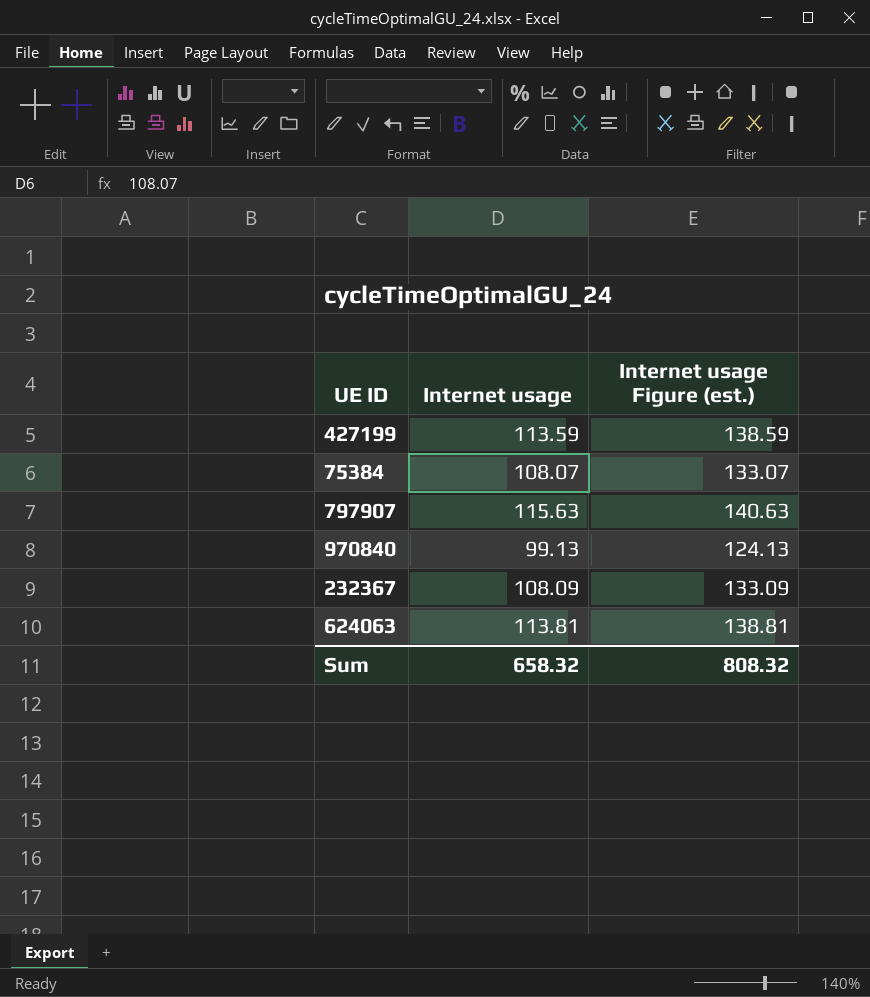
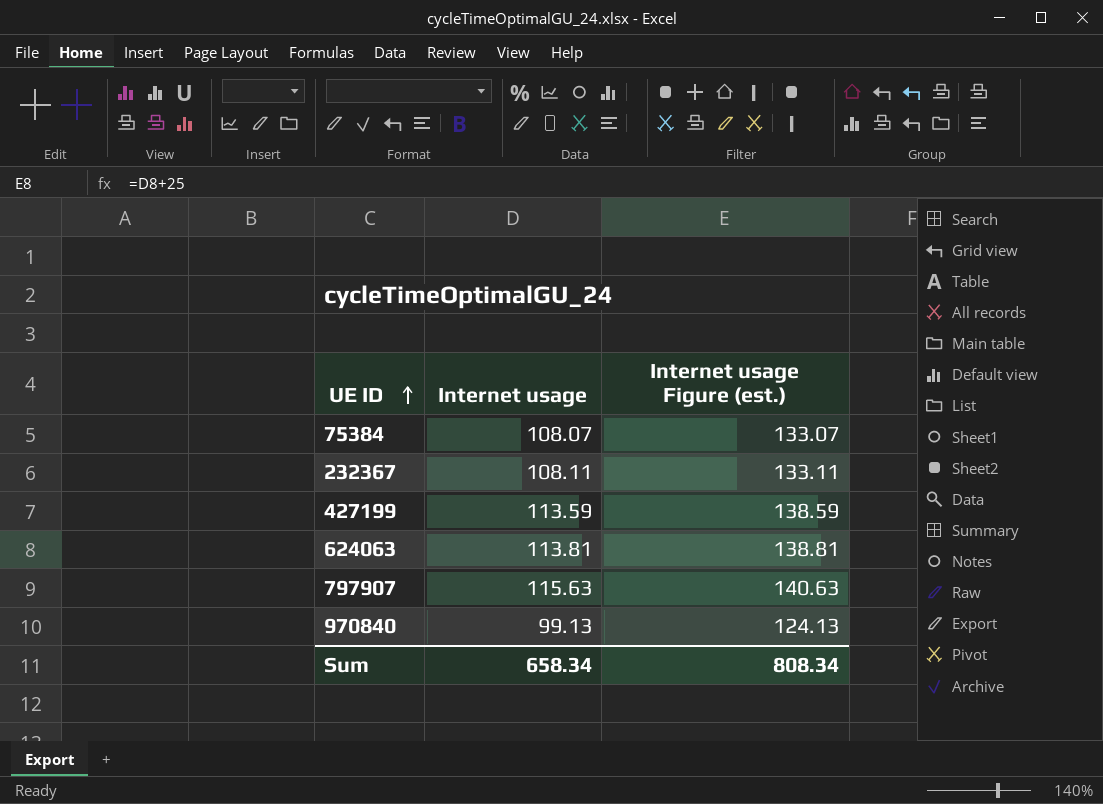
row order: none -> UE ID ascending
232367 | Internet usage: 108.09 -> 108.11
232367 | Internet usage Figure (est.): 133.09 -> 133.11
Sum | Internet usage: 658.32 -> 658.34
Sum | Internet usage Figure (est.): 808.32 -> 808.34

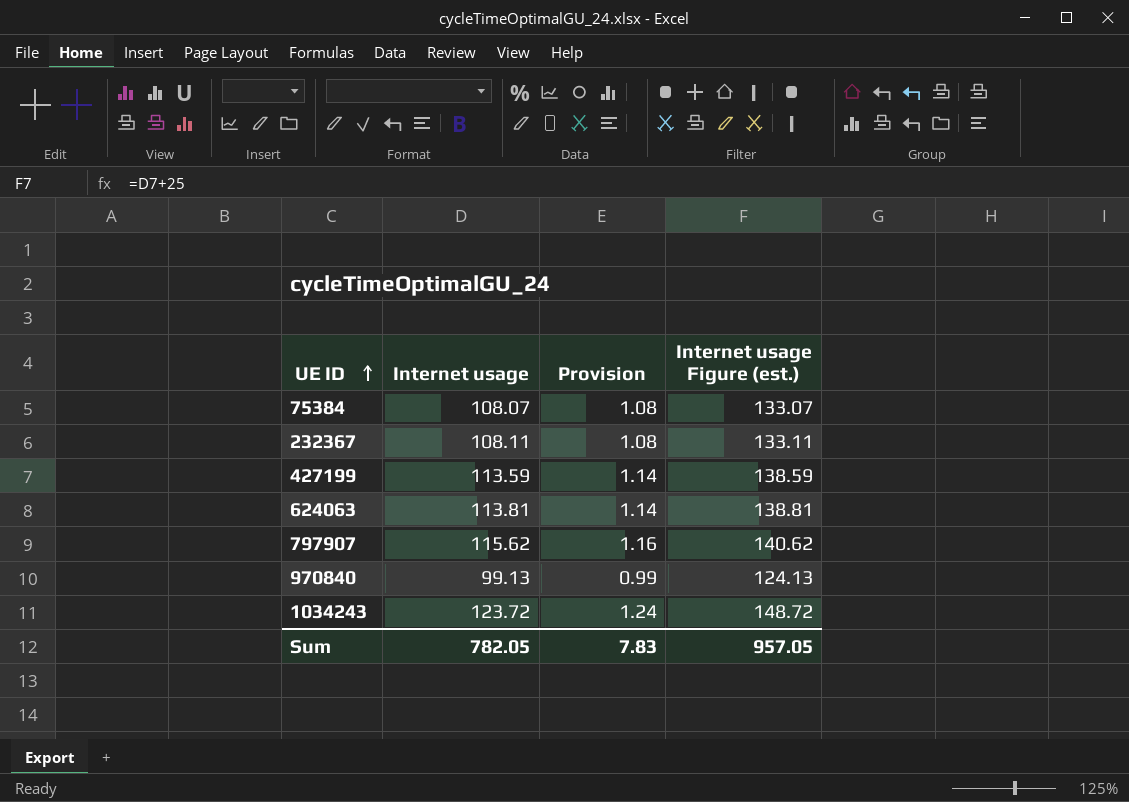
column Provision | formula: none -> [Internet usage] * 0.01
797907 | Internet usage: 115.63 -> 115.62
797907 | Internet usage Figure (est.): 140.63 -> 140.62
row 1034243: none -> 123.72 | 1.24 | 148.72
Sum | Internet usage: 658.34 -> 782.05
Sum | Internet usage Figure (est.): 808.34 -> 957.05

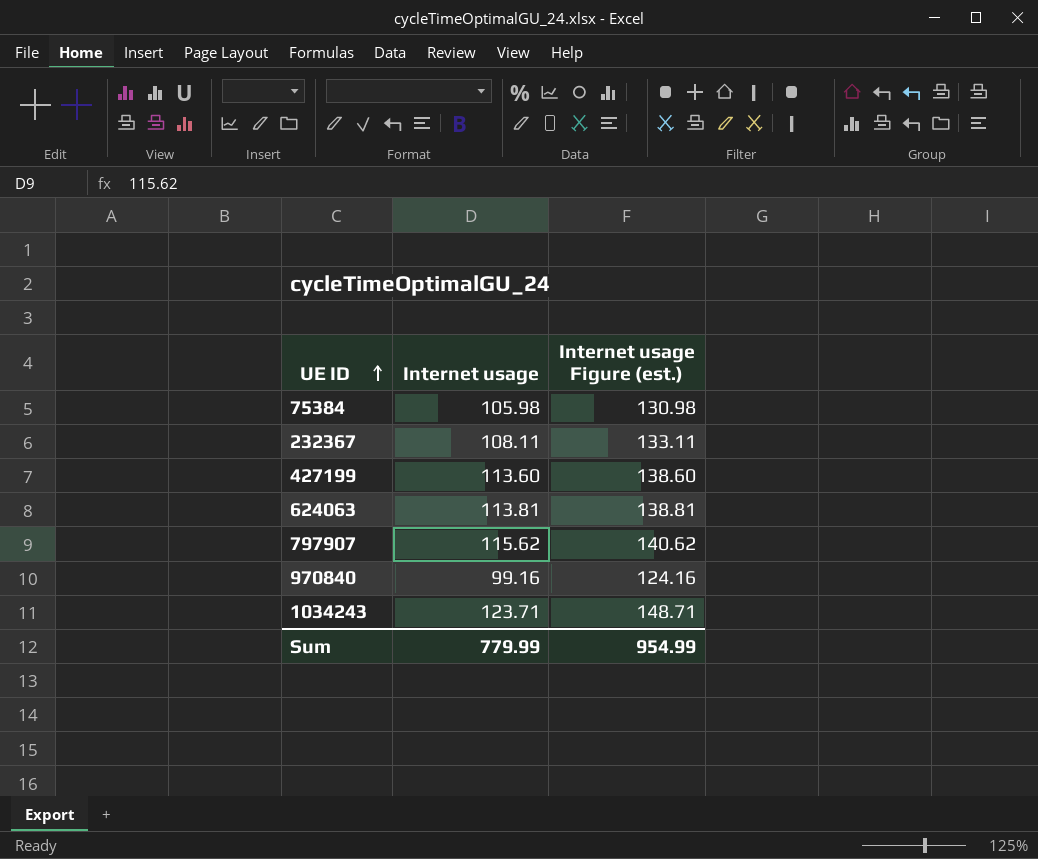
column Provision | formula: [Internet usage] * 0.01 -> none
75384 | Internet usage: 108.07 -> 105.98
75384 | Internet usage Figure (est.): 133.07 -> 130.98
427199 | Internet usage: 113.59 -> 113.60
427199 | Internet usage Figure (est.): 138.59 -> 138.60
970840 | Internet usage: 99.13 -> 99.16
970840 | Internet usage Figure (est.): 124.13 -> 124.16
1034243 | Internet usage: 123.72 -> 123.71
1034243 | Internet usage Figure (est.): 148.72 -> 148.71
Sum | Internet usage: 782.05 -> 779.99
Sum | Internet usage Figure (est.): 957.05 -> 954.99

